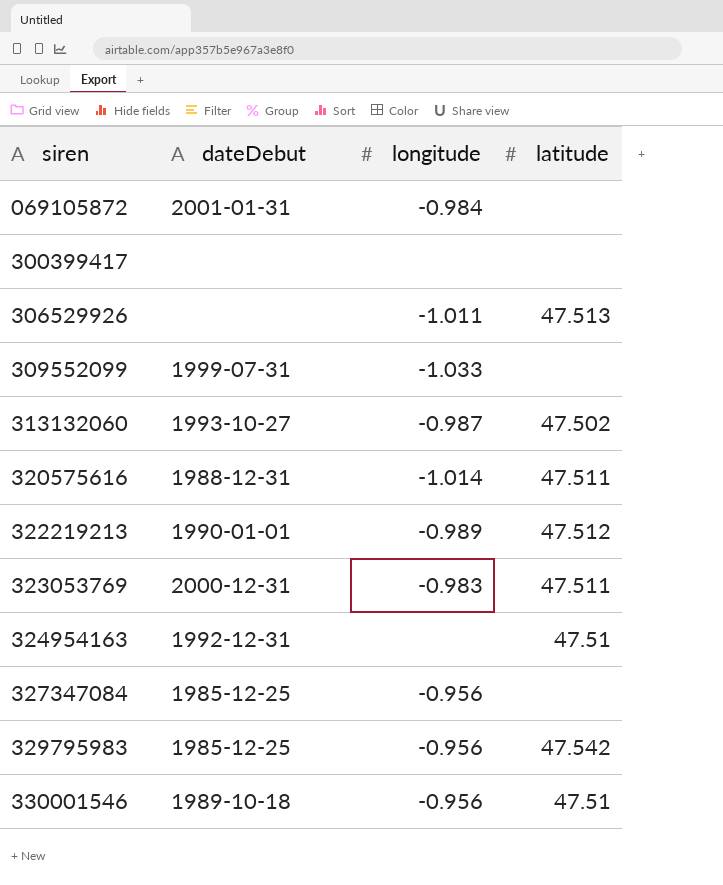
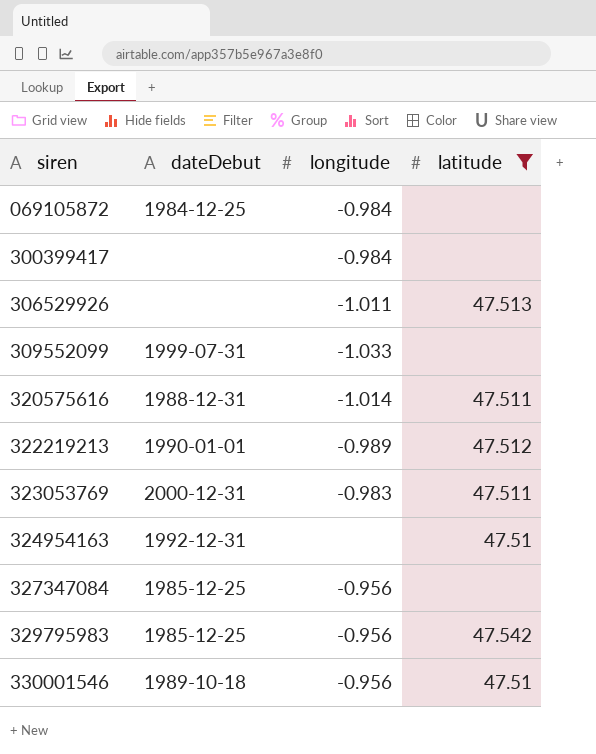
filter: none -> latitude != 47.502
069105872 | dateDebut: 2001-01-31 -> 1984-12-25
300399417 | longitude: none -> -0.984

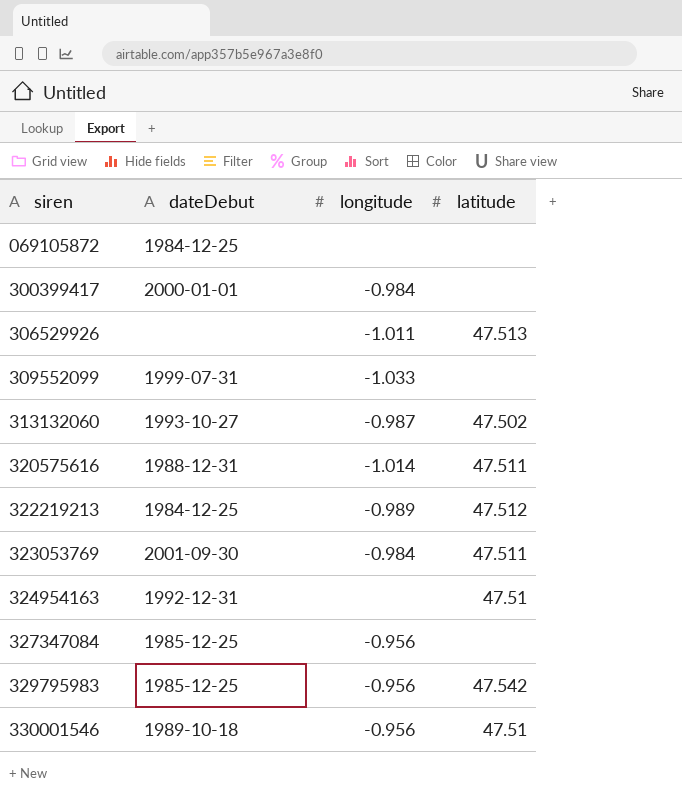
filter: latitude != 47.502 -> none
069105872 | longitude: -0.984 -> none
300399417 | dateDebut: none -> 2000-01-01
322219213 | dateDebut: 1990-01-01 -> 1984-12-25
323053769 | dateDebut: 2000-12-31 -> 2001-09-30
323053769 | longitude: -0.983 -> -0.984

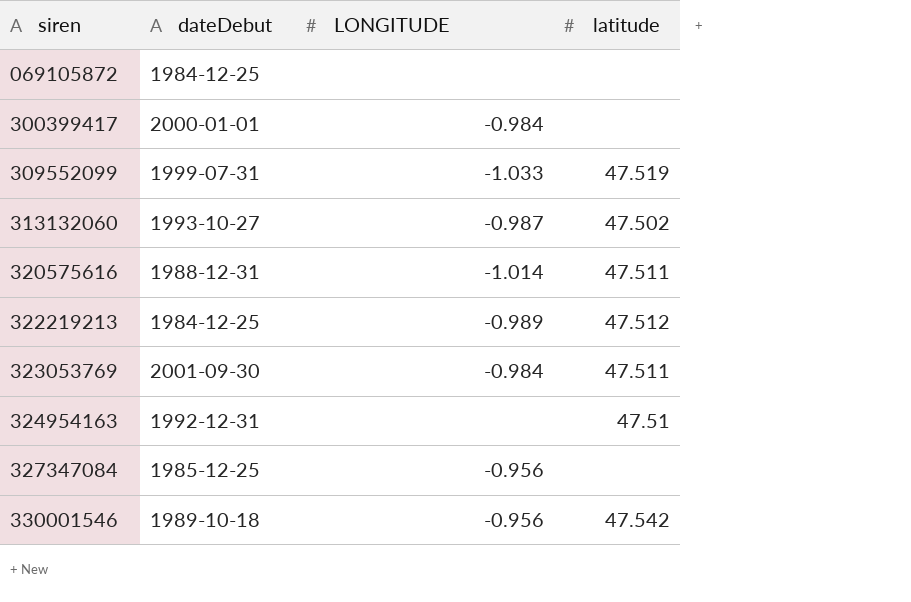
column name: longitude -> LONGITUDE
row 306529926: none | -1.011 | 47.513 -> none
row 329795983: 1985-12-25 | -0.956 | 47.542 -> none
309552099 | latitude: none -> 47.519
330001546 | latitude: 47.51 -> 47.542

